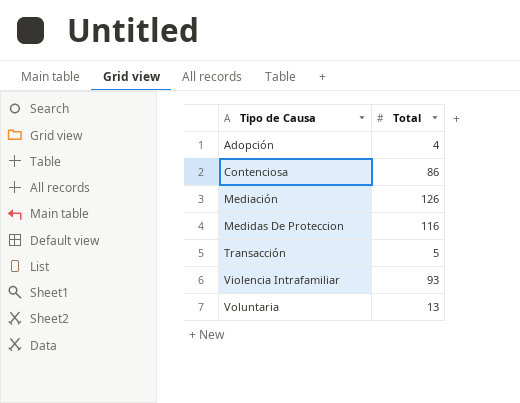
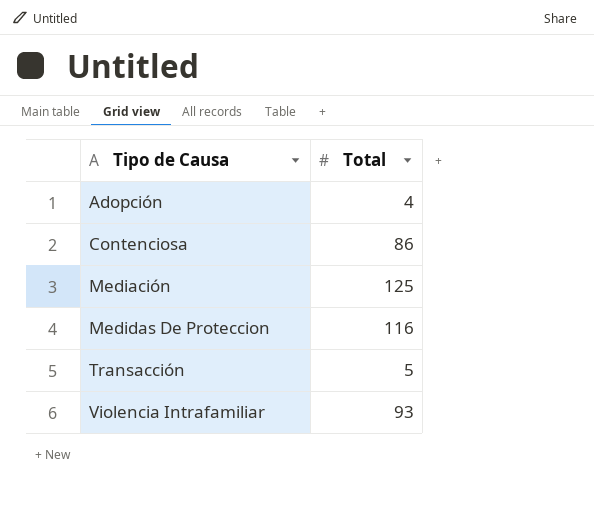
row Voluntaria: 13 -> none
Mediación | Total: 126 -> 125

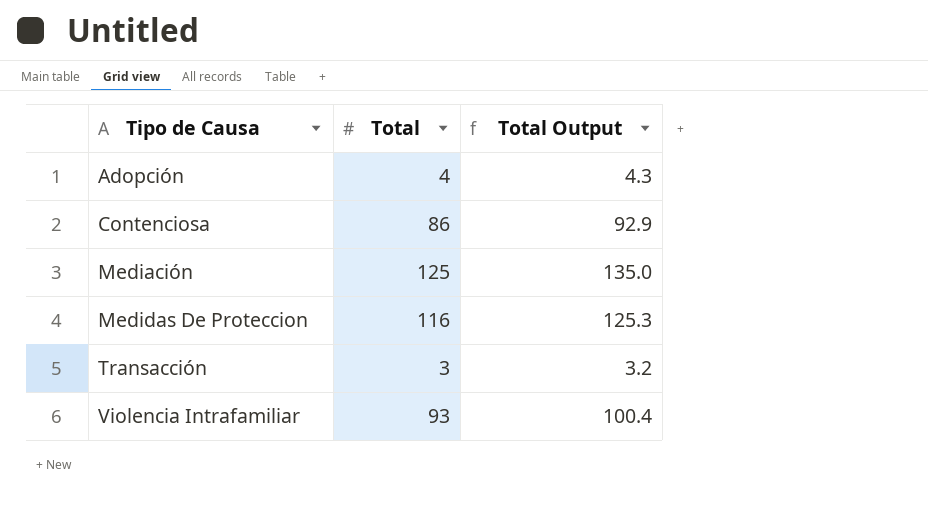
column Total Output | formula: none -> [Total] * 1.08
Transacción | Total: 5 -> 3

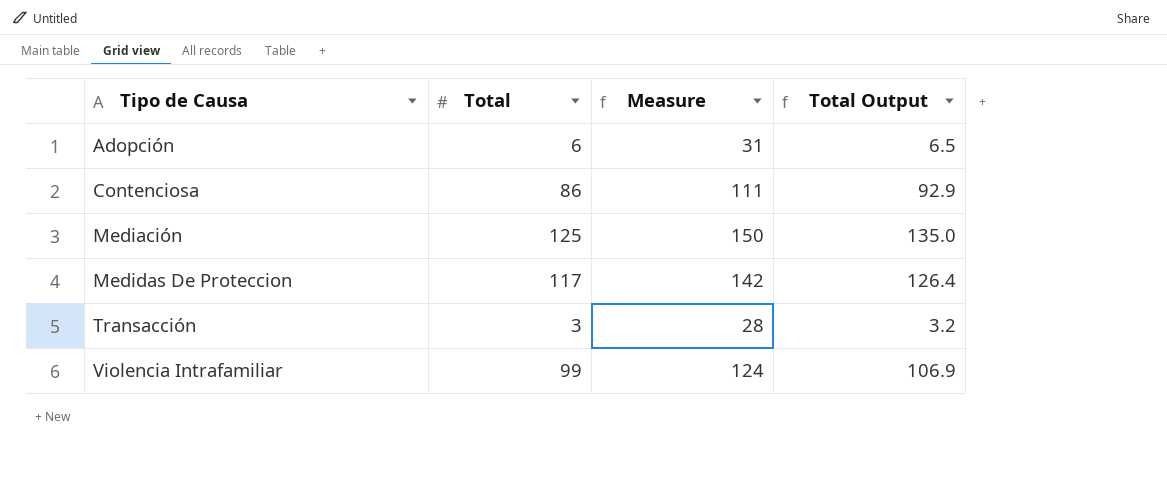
column Measure | formula: none -> [Total] + 25
Adopción | Total: 4 -> 6
Adopción | Total Output: 4.3 -> 6.5
Medidas De Proteccion | Total: 116 -> 117
Medidas De Proteccion | Total Output: 125.3 -> 126.4
Violencia Intrafamiliar | Total: 93 -> 99
Violencia Intrafamiliar | Total Output: 100.4 -> 106.9

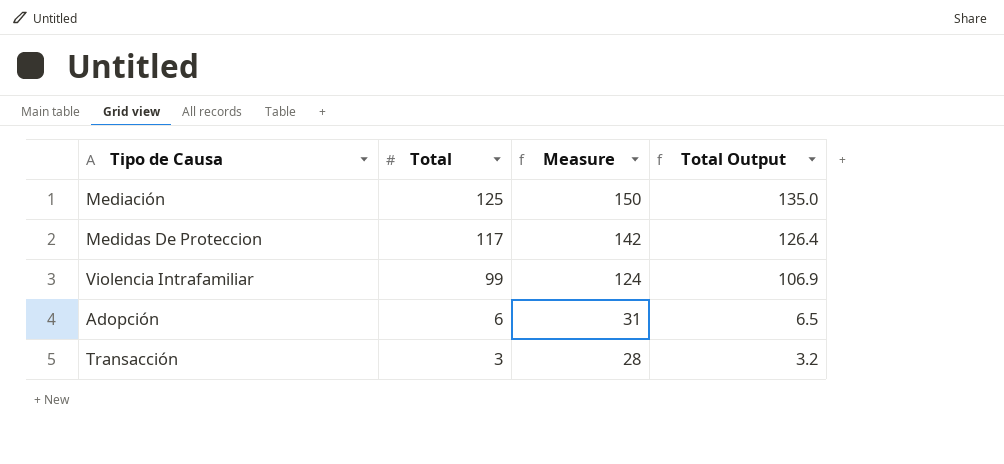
row order: Tipo de Causa ascending -> Total descending
row Contenciosa: 86 | 111 | 92.9 -> none

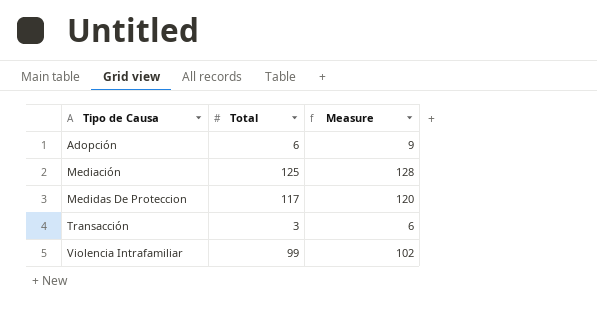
row order: Total descending -> Tipo de Causa ascending
column Total Output | formula: [Total] * 1.08 -> none
column Measure | formula: [Total] + 25 -> [Total] + 3

